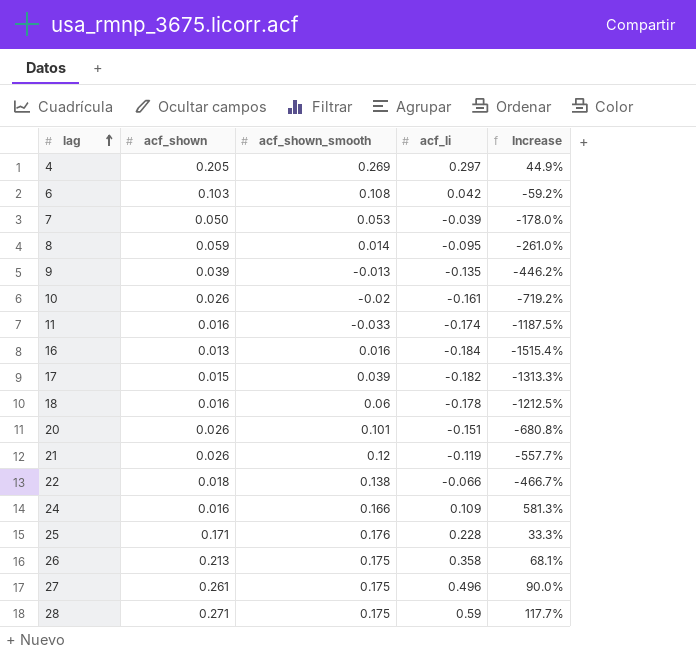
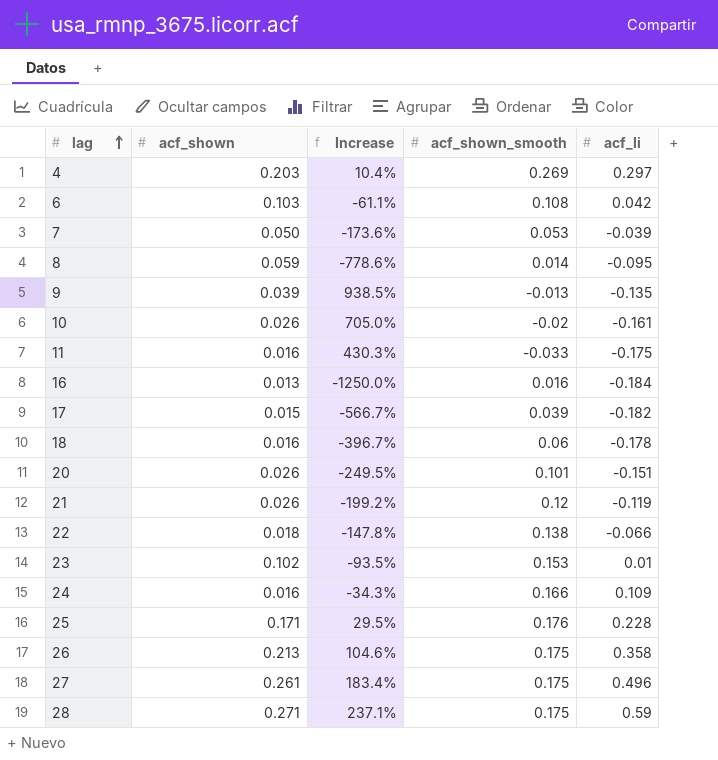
column Increase | formula: ([acf_li] - [acf_shown]) / [acf_shown] -> ([acf_li] - [acf_shown_smooth]) / [acf_shown_smooth]
column Increase | position: 5 -> 3
4 | acf_shown: 0.205 -> 0.203
11 | acf_li: -0.174 -> -0.175
row 23: none -> 0.102 | -93.5% | 0.153 | 0.01

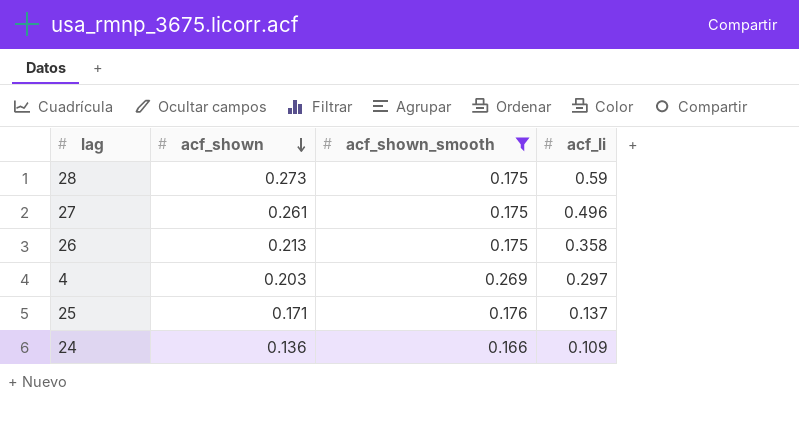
filter: none -> acf_shown_smooth >= 0.166
row order: lag ascending -> acf_shown descending
column Increase | formula: ([acf_li] - [acf_shown_smooth]) / [acf_shown_smooth] -> none
28 | acf_shown: 0.271 -> 0.273
25 | acf_li: 0.228 -> 0.137
24 | acf_shown: 0.016 -> 0.136

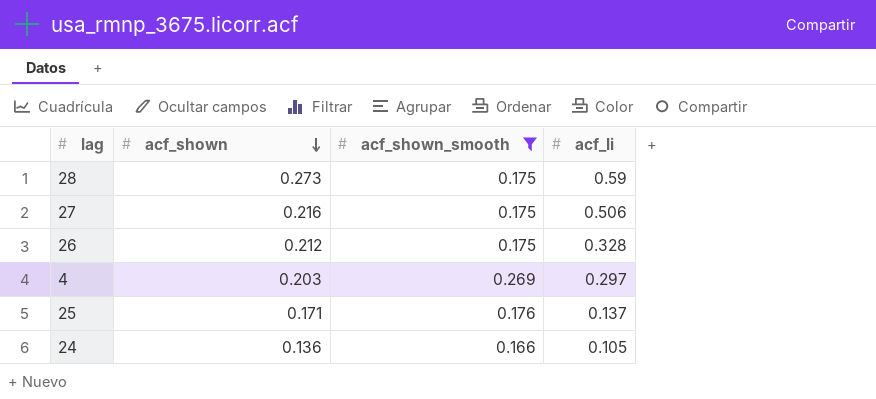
27 | acf_shown: 0.261 -> 0.216
27 | acf_li: 0.496 -> 0.506
26 | acf_shown: 0.213 -> 0.212
26 | acf_li: 0.358 -> 0.328
24 | acf_li: 0.109 -> 0.105

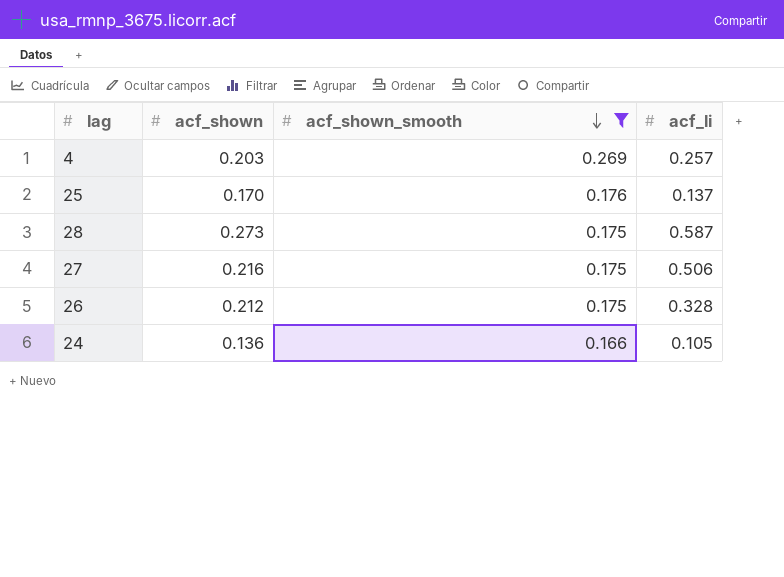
row order: acf_shown descending -> acf_shown_smooth descending
4 | acf_li: 0.297 -> 0.257
25 | acf_shown: 0.171 -> 0.170
28 | acf_li: 0.59 -> 0.587

